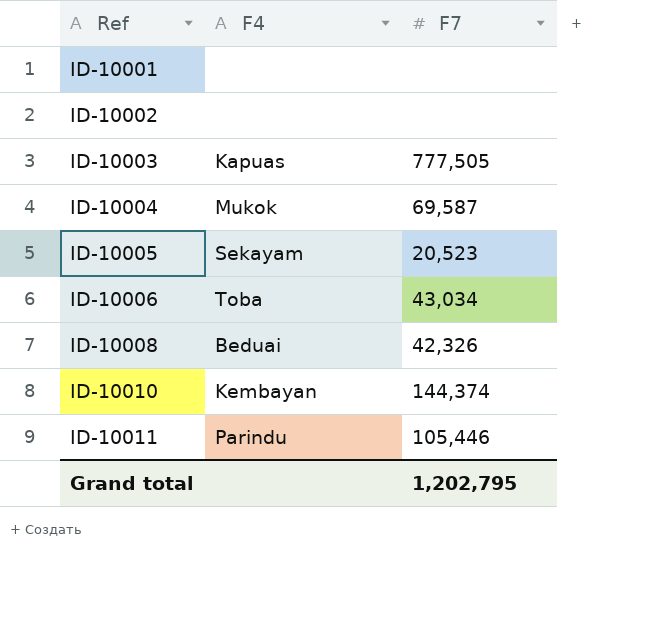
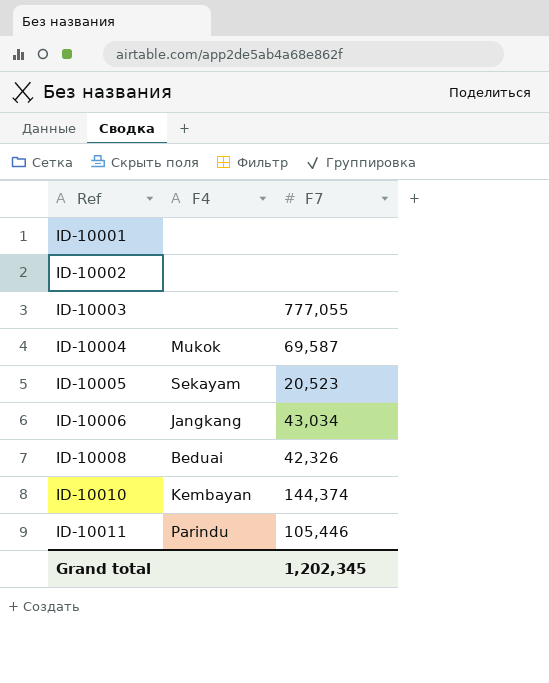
ID-10003 | F4: Kapuas -> none
ID-10003 | F7: 777,505 -> 777,055
ID-10006 | F4: Toba -> Jangkang
Grand total | F7: 1,202,795 -> 1,202,345

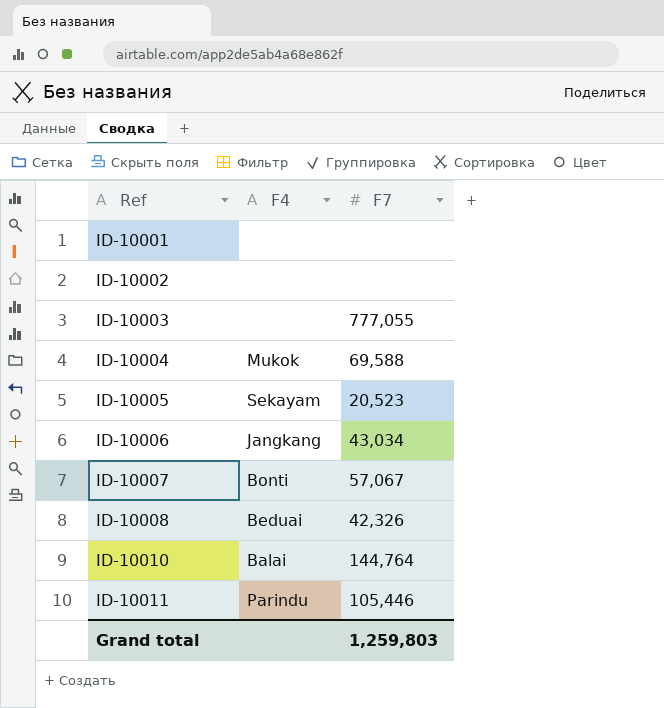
ID-10004 | F7: 69,587 -> 69,588
row ID-10007: none -> Bonti | 57,067
ID-10010 | F4: Kembayan -> Balai
ID-10010 | F7: 144,374 -> 144,764
Grand total | F7: 1,202,345 -> 1,259,803

